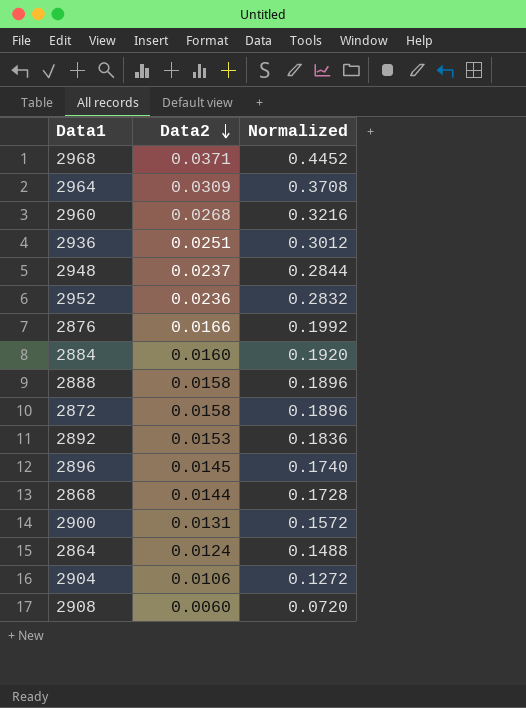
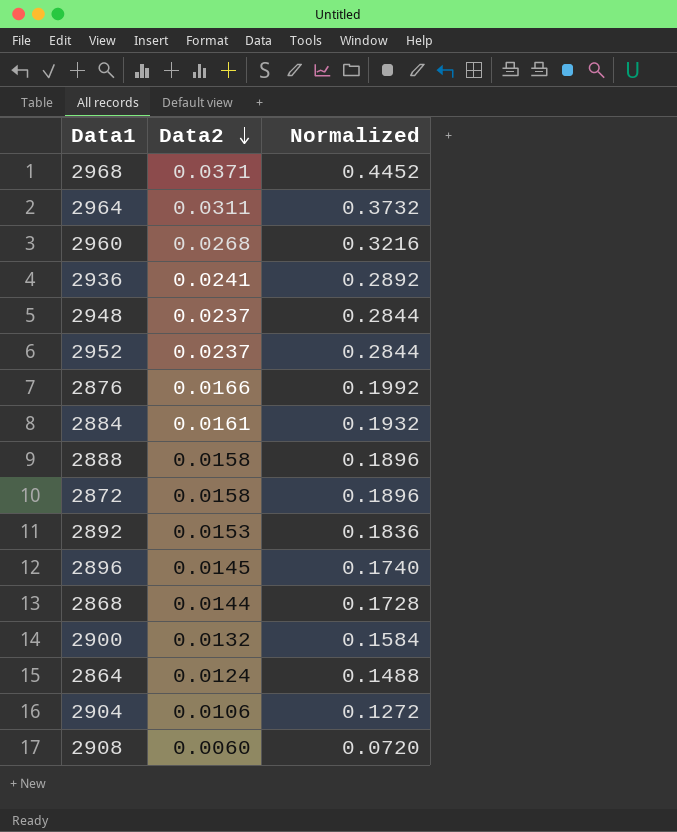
2964 | Data2: 0.0309 -> 0.0311
2964 | Normalized: 0.3708 -> 0.3732
2936 | Data2: 0.0251 -> 0.0241
2936 | Normalized: 0.3012 -> 0.2892
2952 | Data2: 0.0236 -> 0.0237
2952 | Normalized: 0.2832 -> 0.2844
2884 | Data2: 0.0160 -> 0.0161
2884 | Normalized: 0.1920 -> 0.1932
2900 | Data2: 0.0131 -> 0.0132
2900 | Normalized: 0.1572 -> 0.1584

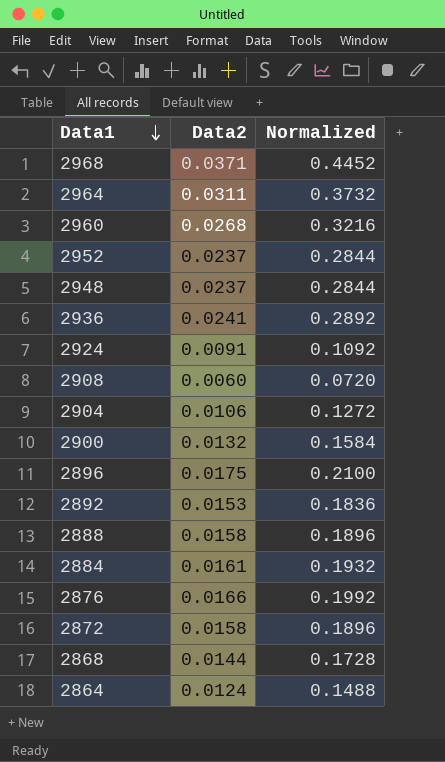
row order: Data2 descending -> Data1 descending
row 2924: none -> 0.0091 | 0.1092
2896 | Data2: 0.0145 -> 0.0175
2896 | Normalized: 0.1740 -> 0.2100

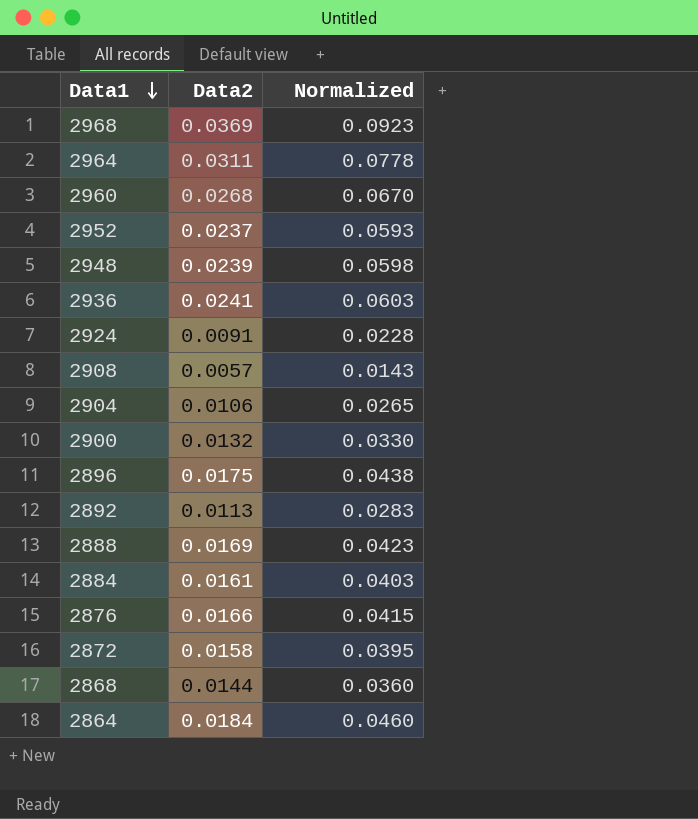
column Normalized | formula: [Data2] * 12 -> [Data2] * 2.5
2968 | Data2: 0.0371 -> 0.0369
2948 | Data2: 0.0237 -> 0.0239
2908 | Data2: 0.0060 -> 0.0057
2892 | Data2: 0.0153 -> 0.0113
2888 | Data2: 0.0158 -> 0.0169
2864 | Data2: 0.0124 -> 0.0184

